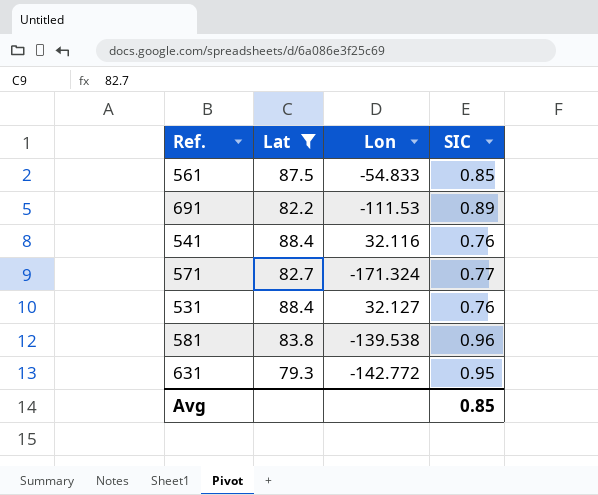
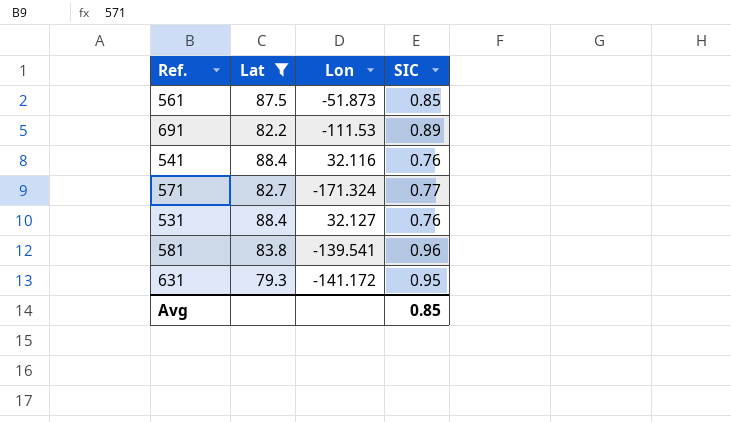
561 | Lon: -54.833 -> -51.873
581 | Lon: -139.538 -> -139.541
631 | Lon: -142.772 -> -141.172

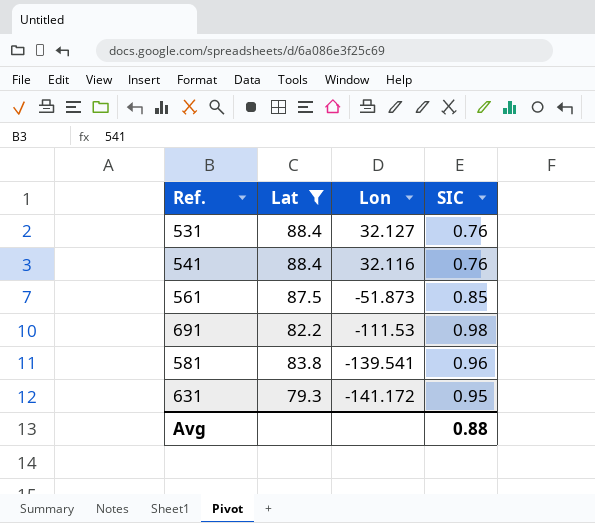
row order: none -> Lon descending
row 571: 82.7 | -171.324 | 0.77 -> none
691 | SIC: 0.89 -> 0.98
Avg | SIC: 0.85 -> 0.88

